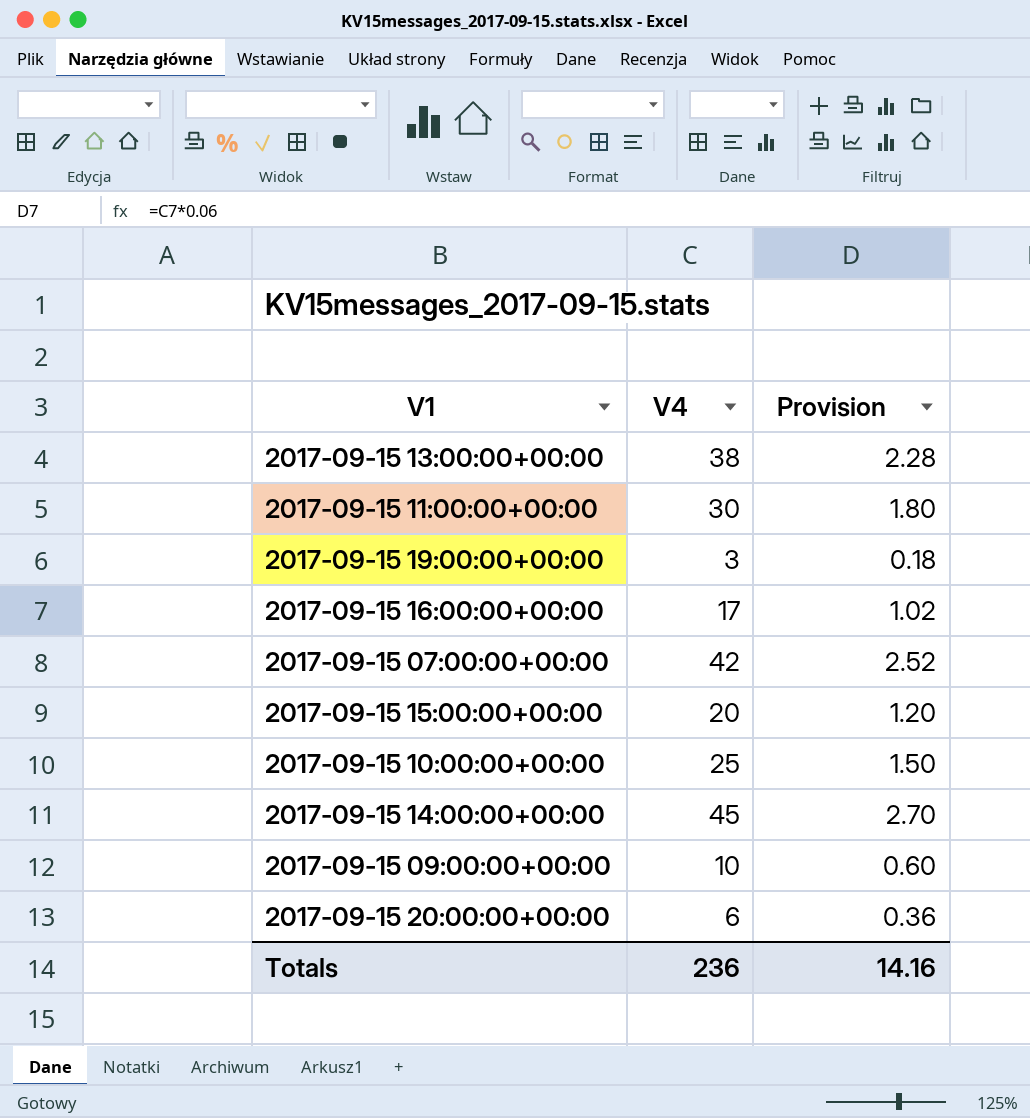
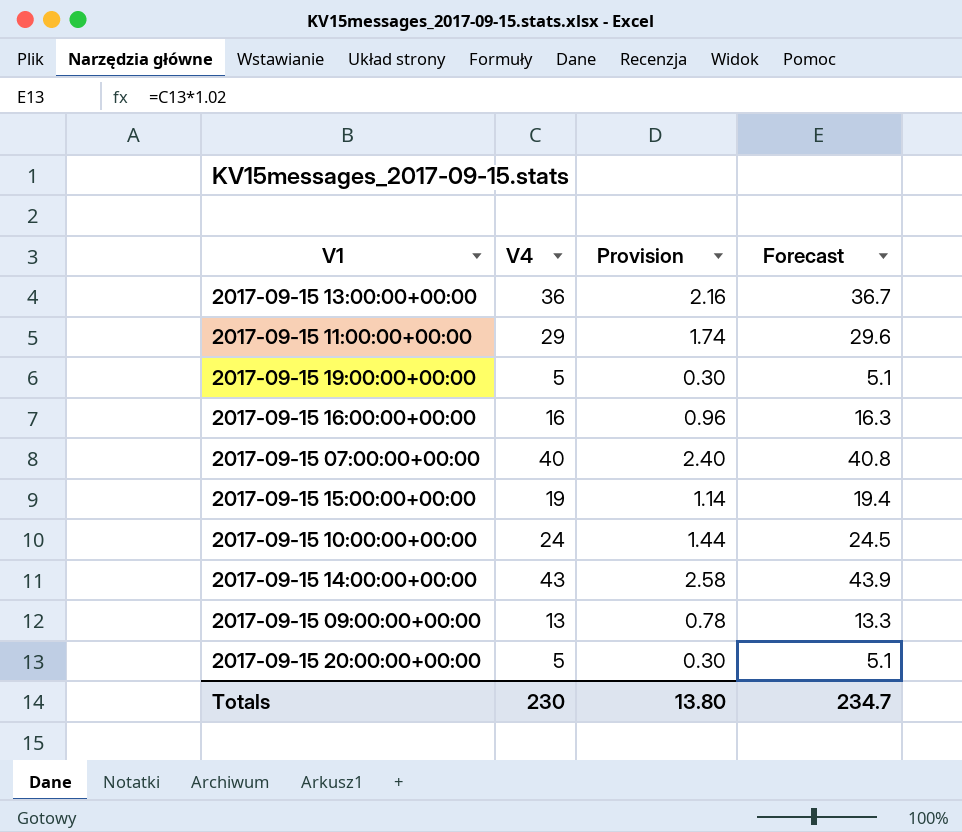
column Forecast | formula: none -> [V4] * 1.02
2017-09-15 13:00:00+00:00 | V4: 38 -> 36
2017-09-15 13:00:00+00:00 | Provision: 2.28 -> 2.16
2017-09-15 11:00:00+00:00 | V4: 30 -> 29
2017-09-15 11:00:00+00:00 | Provision: 1.80 -> 1.74
2017-09-15 19:00:00+00:00 | V4: 3 -> 5
2017-09-15 19:00:00+00:00 | Provision: 0.18 -> 0.30
2017-09-15 16:00:00+00:00 | V4: 17 -> 16
2017-09-15 16:00:00+00:00 | Provision: 1.02 -> 0.96
2017-09-15 07:00:00+00:00 | V4: 42 -> 40
2017-09-15 07:00:00+00:00 | Provision: 2.52 -> 2.40
2017-09-15 15:00:00+00:00 | V4: 20 -> 19
2017-09-15 15:00:00+00:00 | Provision: 1.20 -> 1.14
2017-09-15 10:00:00+00:00 | V4: 25 -> 24
2017-09-15 10:00:00+00:00 | Provision: 1.50 -> 1.44
2017-09-15 14:00:00+00:00 | V4: 45 -> 43
2017-09-15 14:00:00+00:00 | Provision: 2.70 -> 2.58
2017-09-15 09:00:00+00:00 | V4: 10 -> 13
2017-09-15 09:00:00+00:00 | Provision: 0.60 -> 0.78
2017-09-15 20:00:00+00:00 | V4: 6 -> 5
2017-09-15 20:00:00+00:00 | Provision: 0.36 -> 0.30
Totals | V4: 236 -> 230
Totals | Provision: 14.16 -> 13.80

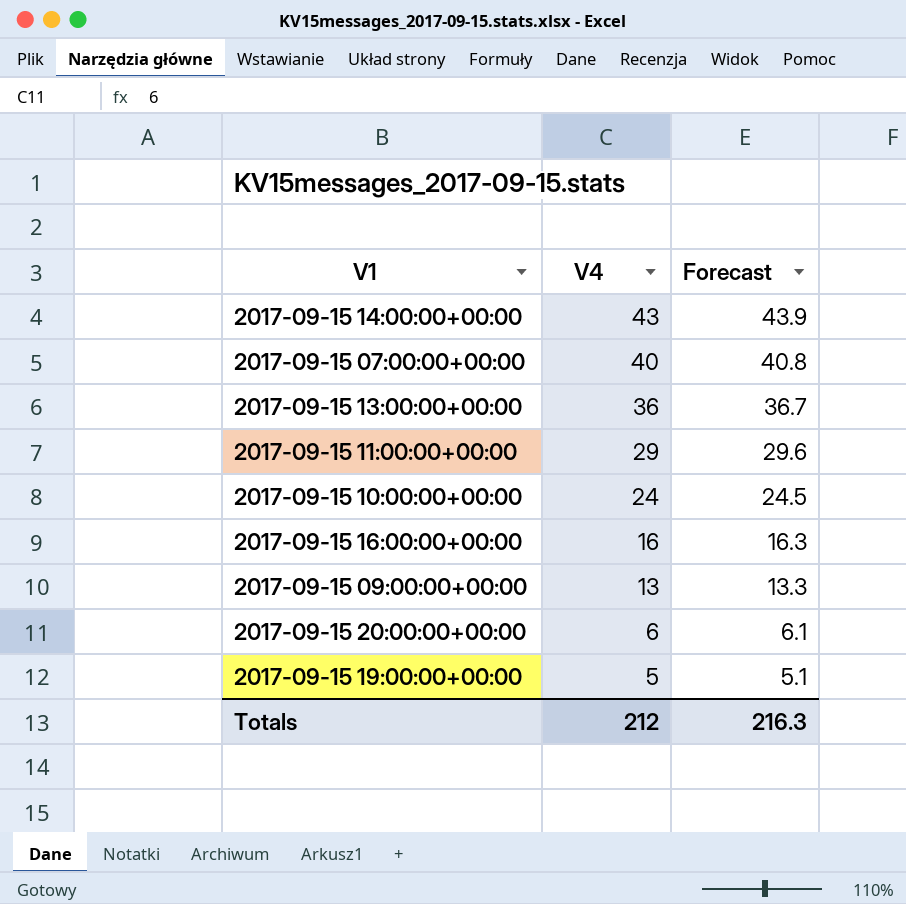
row order: none -> V4 descending
column Provision | formula: [V4] * 0.06 -> none
row 2017-09-15 15:00:00+00:00: 19 | 1.14 | 19.4 -> none
2017-09-15 20:00:00+00:00 | V4: 5 -> 6
2017-09-15 20:00:00+00:00 | Forecast: 5.1 -> 6.1
Totals | V4: 230 -> 212
Totals | Forecast: 234.7 -> 216.3

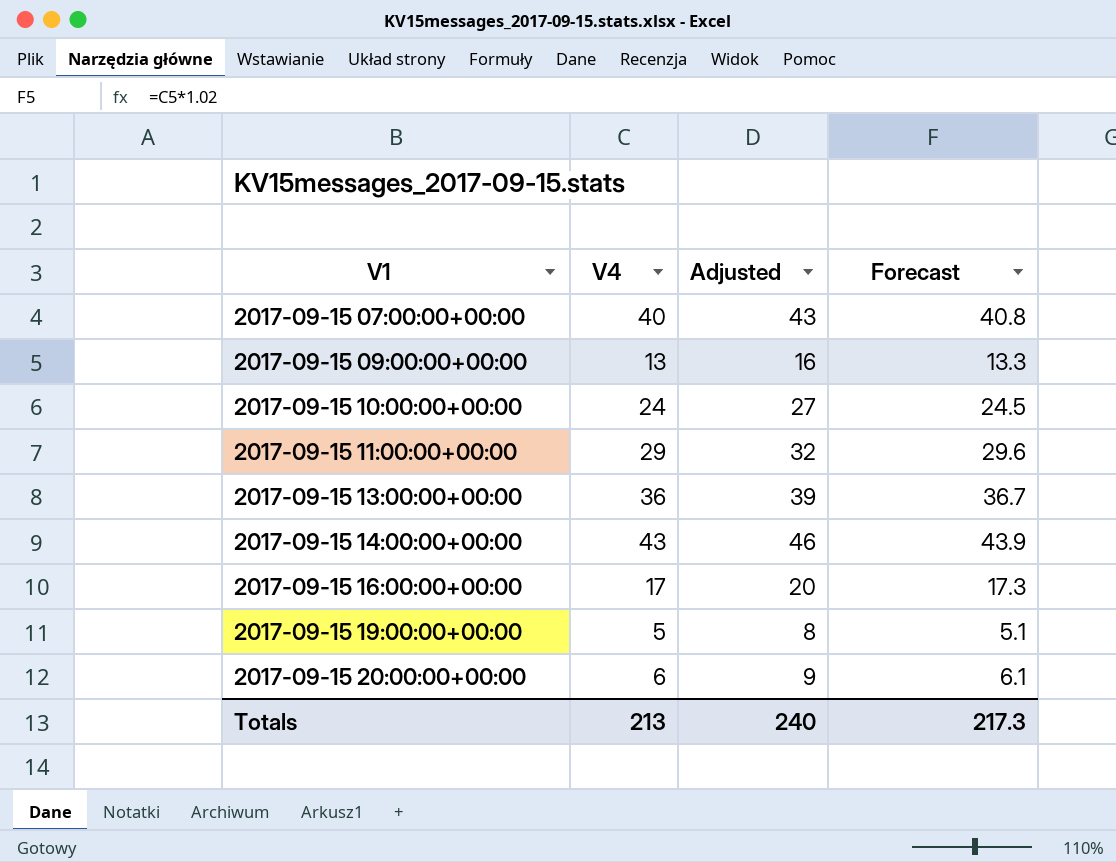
row order: V4 descending -> V1 ascending
column Adjusted | formula: none -> [V4] + 3
2017-09-15 16:00:00+00:00 | V4: 16 -> 17
2017-09-15 16:00:00+00:00 | Forecast: 16.3 -> 17.3
Totals | V4: 212 -> 213
Totals | Forecast: 216.3 -> 217.3

